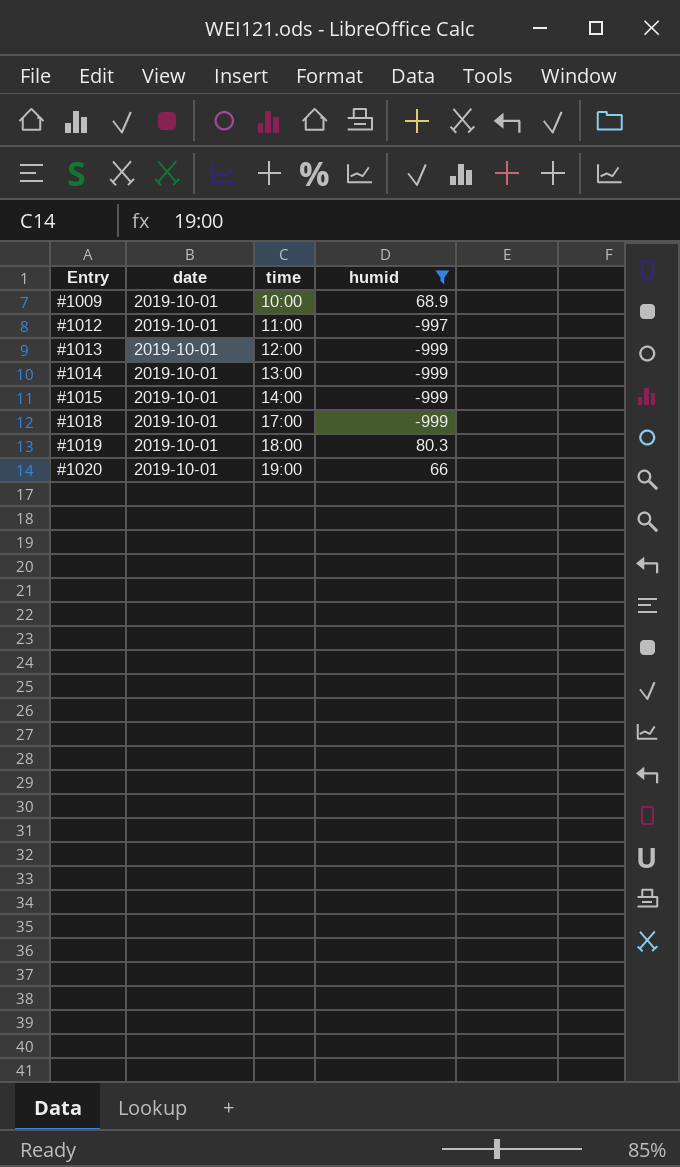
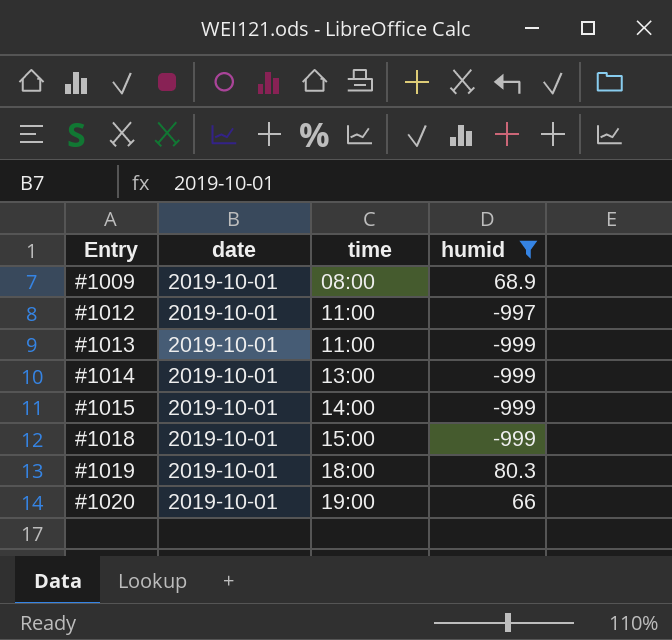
#1009 | time: 10:00 -> 08:00
#1013 | time: 12:00 -> 11:00
#1018 | time: 17:00 -> 15:00

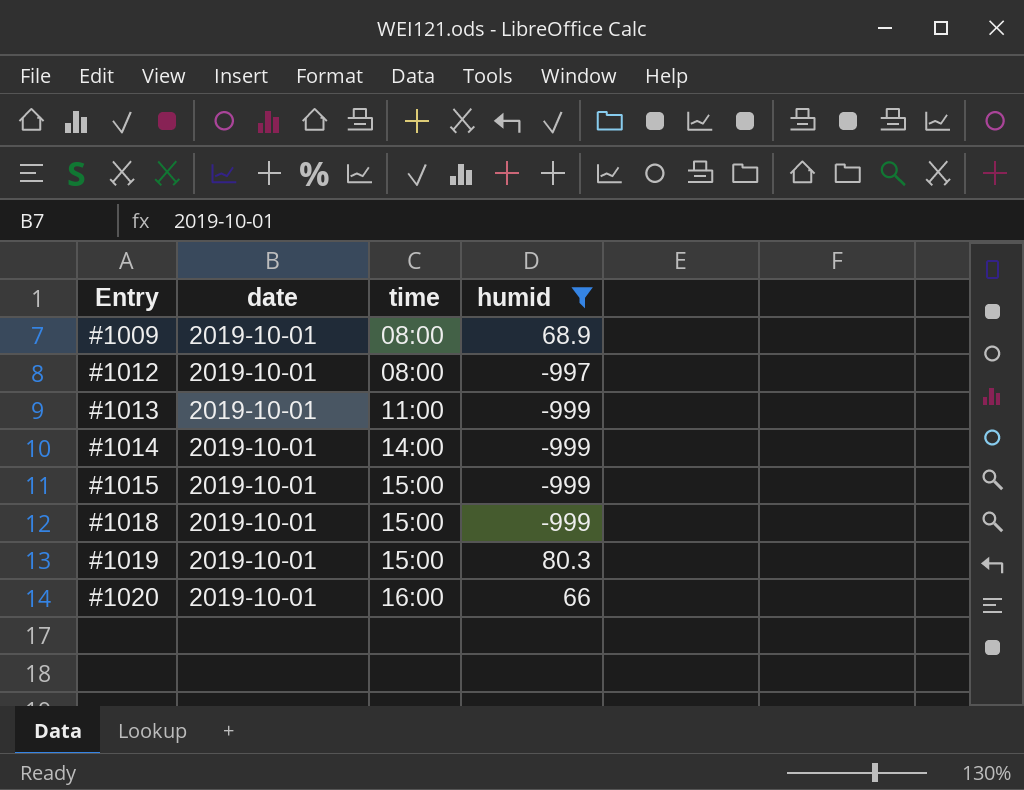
#1012 | time: 11:00 -> 08:00
#1014 | time: 13:00 -> 14:00
#1015 | time: 14:00 -> 15:00
#1019 | time: 18:00 -> 15:00
#1020 | time: 19:00 -> 16:00

